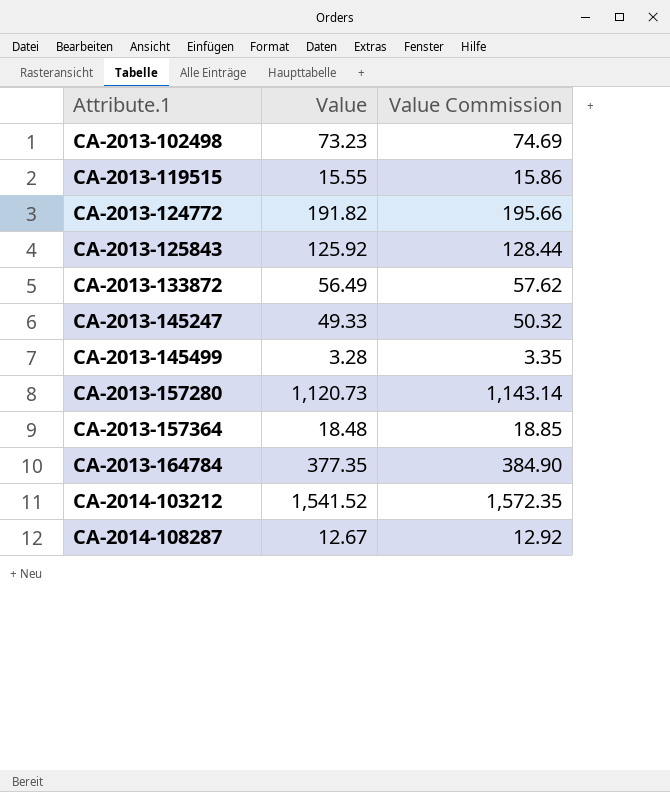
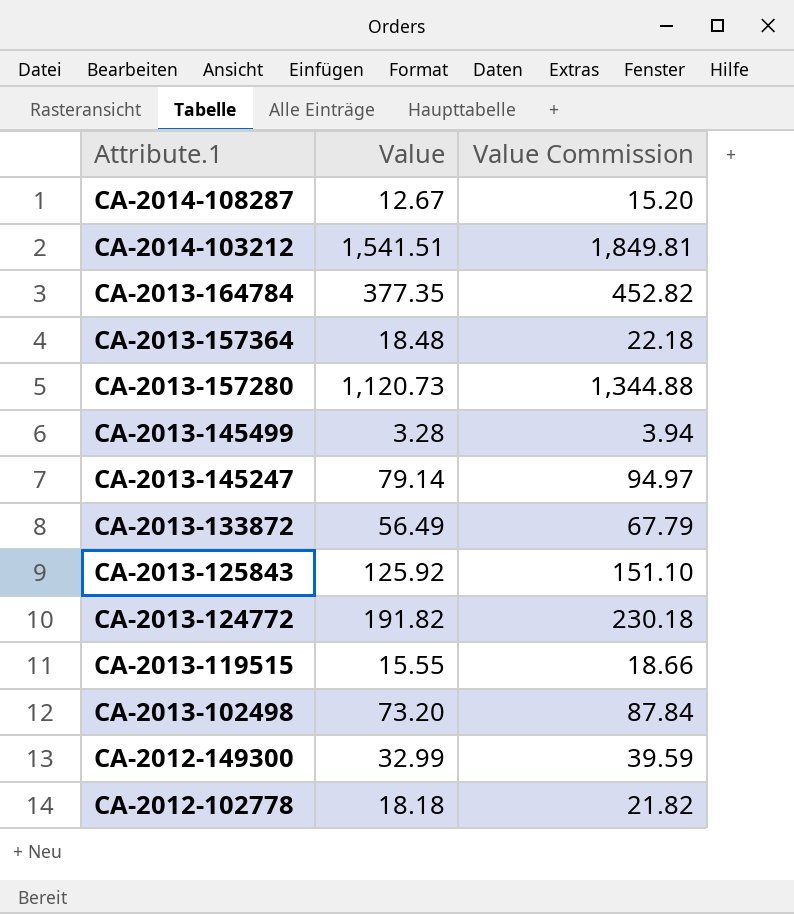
row order: Attribute.1 ascending -> Attribute.1 descending
column Value Commission | formula: [Value] * 1.02 -> [Value] * 1.2
CA-2014-103212 | Value: 1,541.52 -> 1,541.51
CA-2013-145247 | Value: 49.33 -> 79.14
CA-2013-102498 | Value: 73.23 -> 73.20
row CA-2012-149300: none -> 32.99 | 39.59
row CA-2012-102778: none -> 18.18 | 21.82

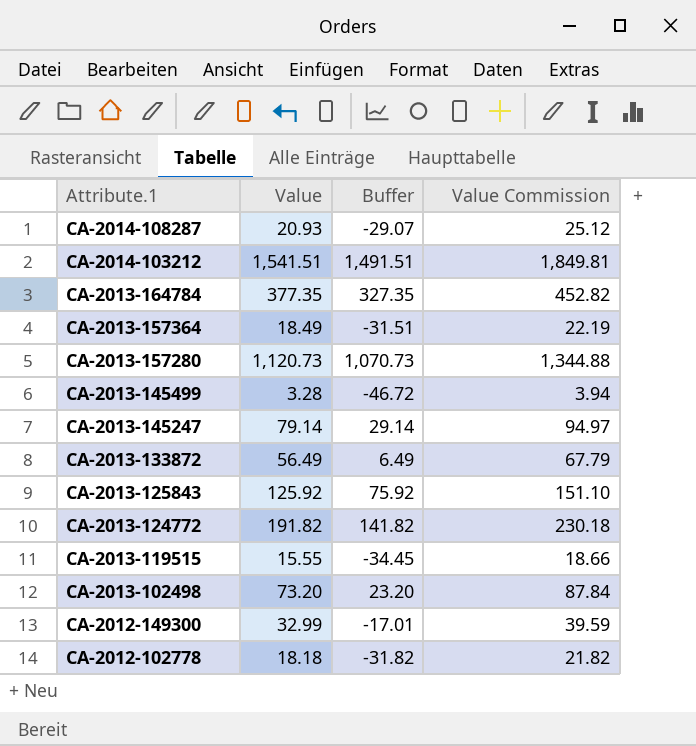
column Buffer | formula: none -> [Value] - 50
CA-2014-108287 | Value: 12.67 -> 20.93
CA-2014-108287 | Value Commission: 15.20 -> 25.12
CA-2013-157364 | Value: 18.48 -> 18.49
CA-2013-157364 | Value Commission: 22.18 -> 22.19

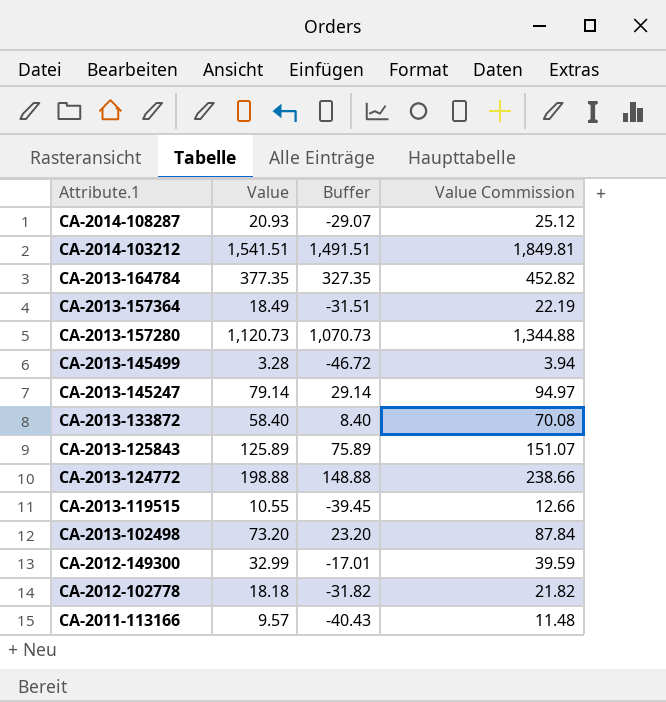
CA-2013-133872 | Value: 56.49 -> 58.40
CA-2013-133872 | Buffer: 6.49 -> 8.40
CA-2013-133872 | Value Commission: 67.79 -> 70.08
CA-2013-125843 | Value: 125.92 -> 125.89
CA-2013-125843 | Buffer: 75.92 -> 75.89
CA-2013-125843 | Value Commission: 151.10 -> 151.07
CA-2013-124772 | Value: 191.82 -> 198.88
CA-2013-124772 | Buffer: 141.82 -> 148.88
CA-2013-124772 | Value Commission: 230.18 -> 238.66
CA-2013-119515 | Value: 15.55 -> 10.55
CA-2013-119515 | Buffer: -34.45 -> -39.45
CA-2013-119515 | Value Commission: 18.66 -> 12.66
row CA-2011-113166: none -> 9.57 | -40.43 | 11.48

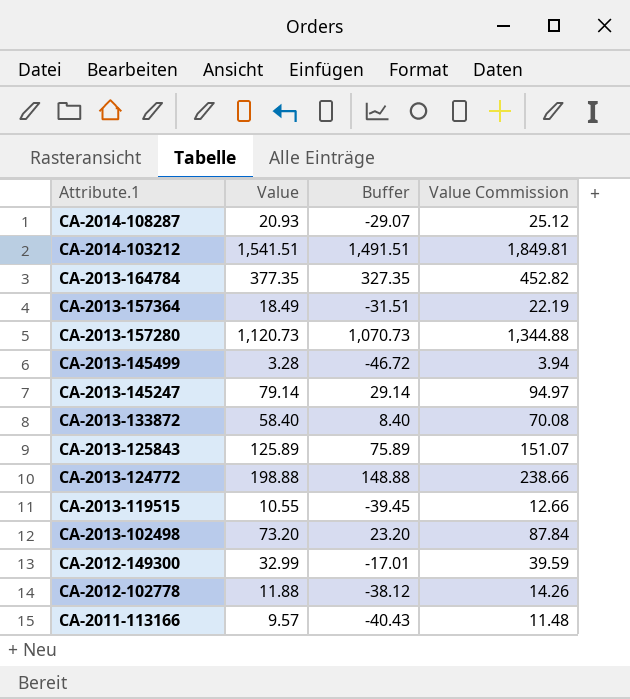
CA-2012-102778 | Value: 18.18 -> 11.88
CA-2012-102778 | Buffer: -31.82 -> -38.12
CA-2012-102778 | Value Commission: 21.82 -> 14.26

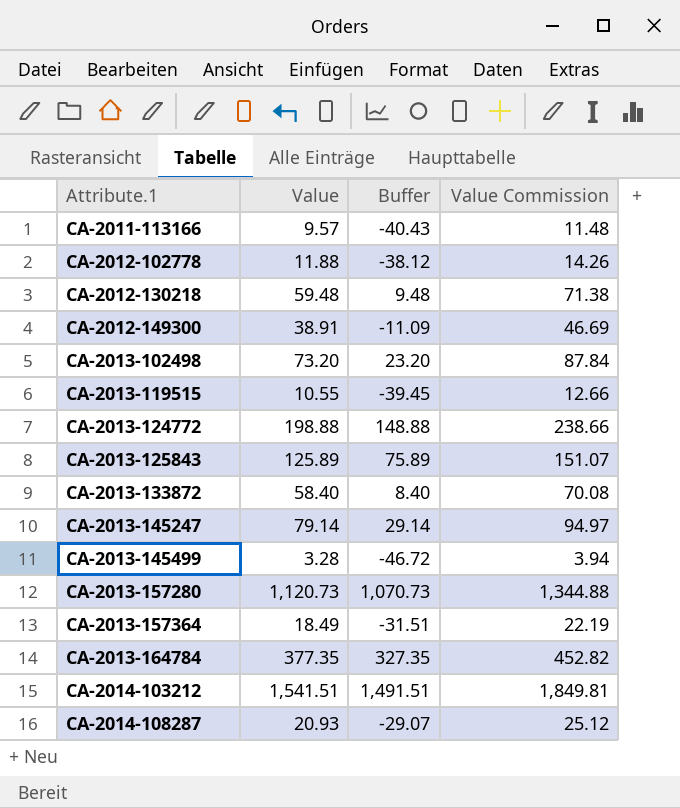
row order: Attribute.1 descending -> Attribute.1 ascending
row CA-2012-130218: none -> 59.48 | 9.48 | 71.38
CA-2012-149300 | Value: 32.99 -> 38.91
CA-2012-149300 | Buffer: -17.01 -> -11.09
CA-2012-149300 | Value Commission: 39.59 -> 46.69

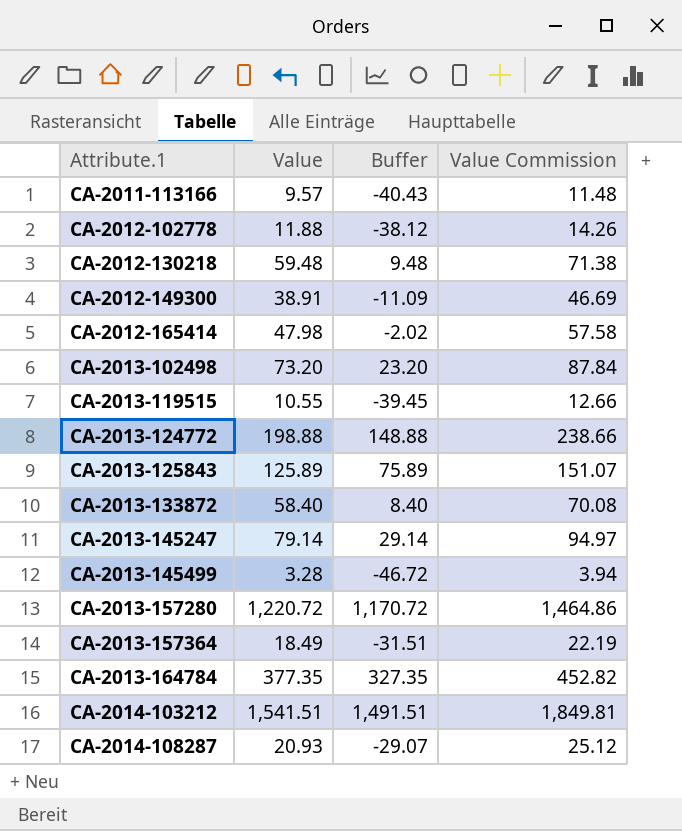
row CA-2012-165414: none -> 47.98 | -2.02 | 57.58
CA-2013-157280 | Value: 1,120.73 -> 1,220.72
CA-2013-157280 | Buffer: 1,070.73 -> 1,170.72
CA-2013-157280 | Value Commission: 1,344.88 -> 1,464.86

